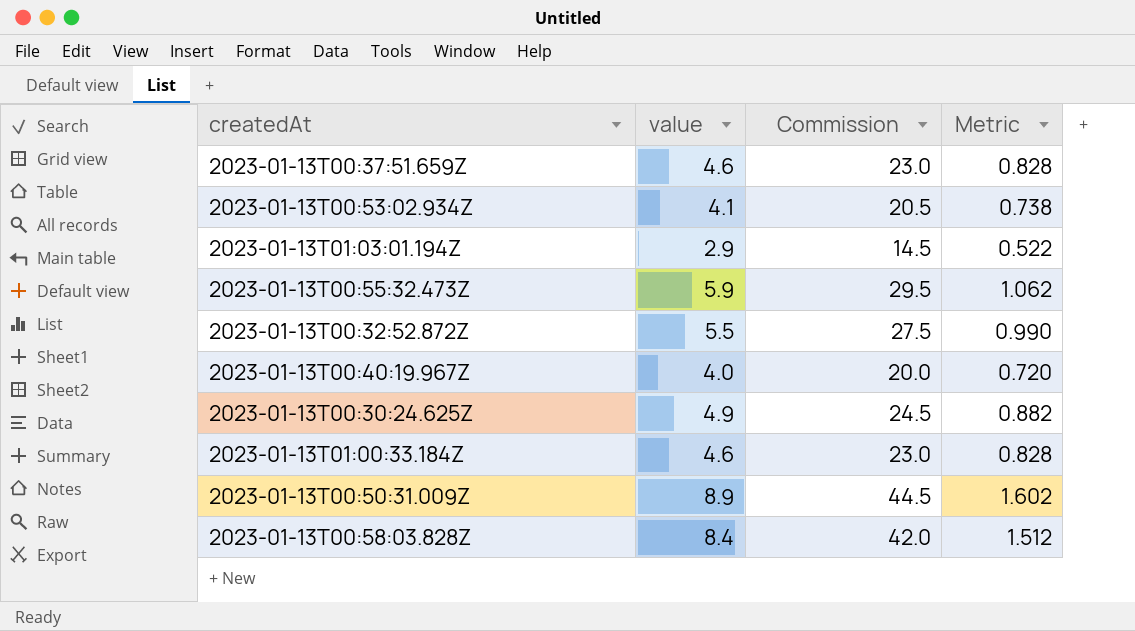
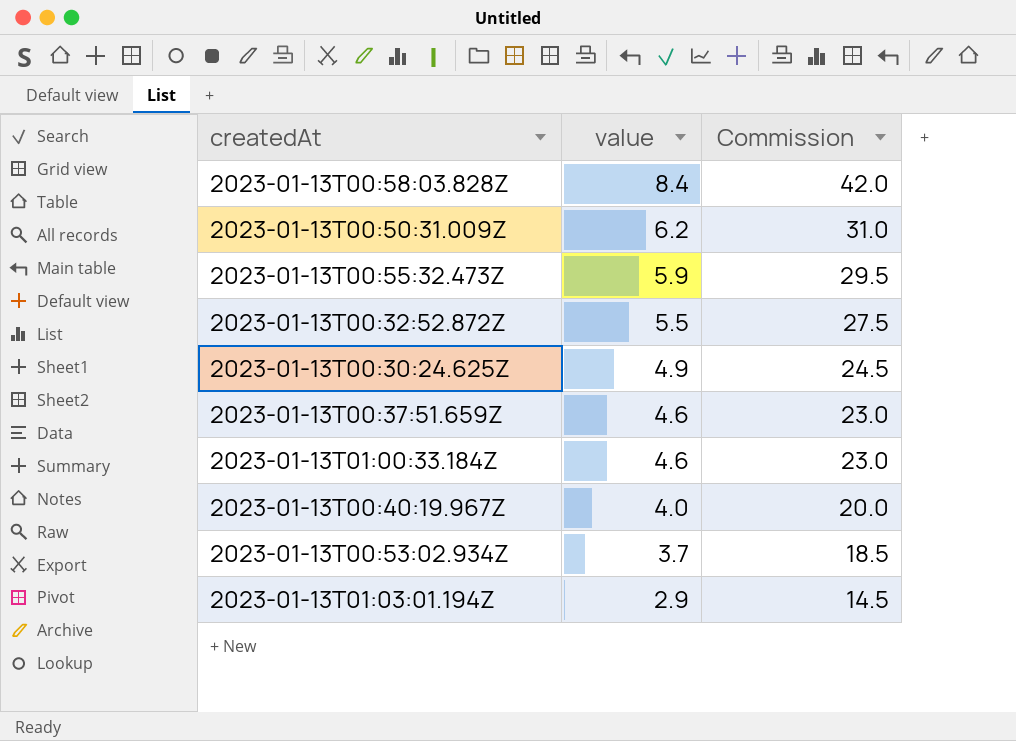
row order: none -> value descending
column Metric | formula: [value] * 0.18 -> none
2023-01-13T00:50:31.009Z | value: 8.9 -> 6.2
2023-01-13T00:50:31.009Z | Commission: 44.5 -> 31.0
2023-01-13T00:53:02.934Z | value: 4.1 -> 3.7
2023-01-13T00:53:02.934Z | Commission: 20.5 -> 18.5

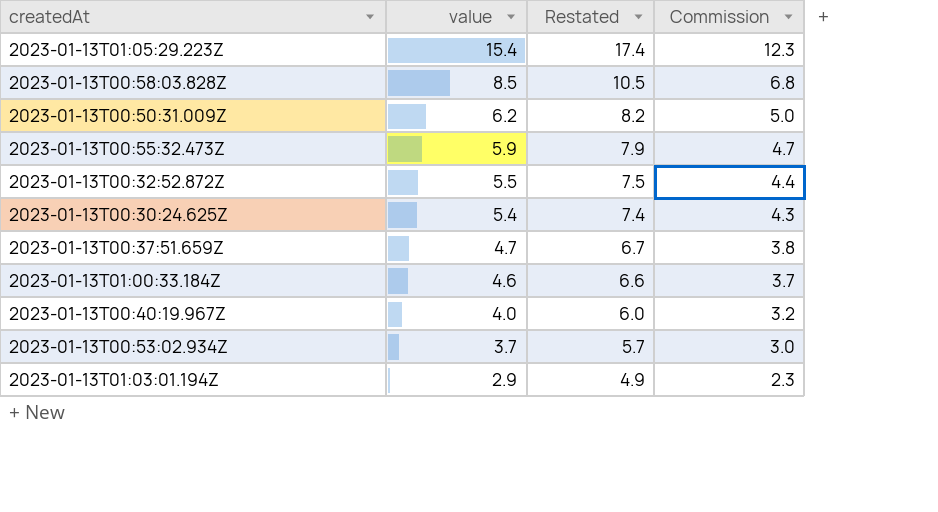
column Restated | formula: none -> [value] + 2
column Commission | formula: [value] * 5 -> [value] * 0.8
row 2023-01-13T01:05:29.223Z: none -> 15.4 | 17.4 | 12.3
2023-01-13T00:58:03.828Z | value: 8.4 -> 8.5
2023-01-13T00:30:24.625Z | value: 4.9 -> 5.4
2023-01-13T00:37:51.659Z | value: 4.6 -> 4.7

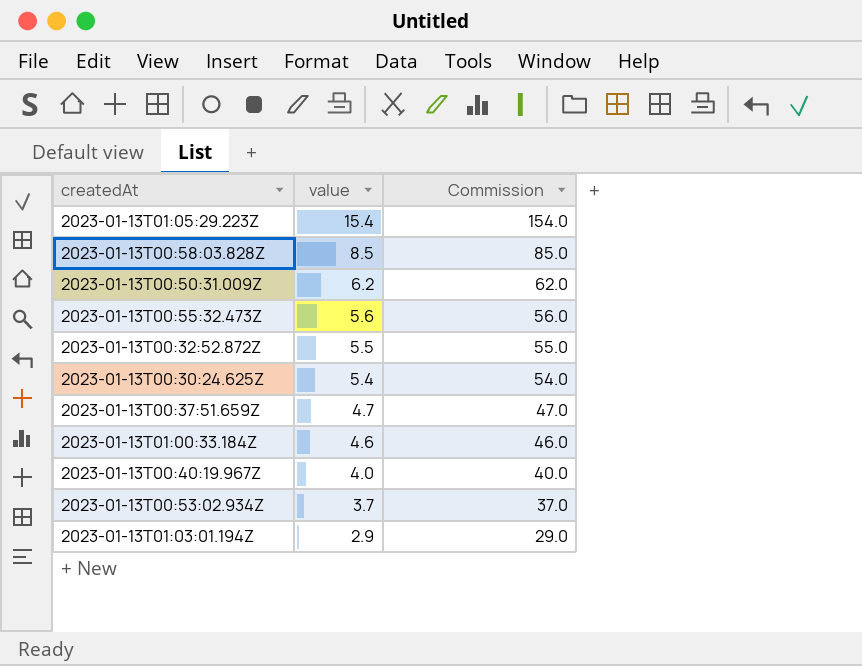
column Restated | formula: [value] + 2 -> none
column Commission | formula: [value] * 0.8 -> [value] * 10
2023-01-13T00:55:32.473Z | value: 5.9 -> 5.6

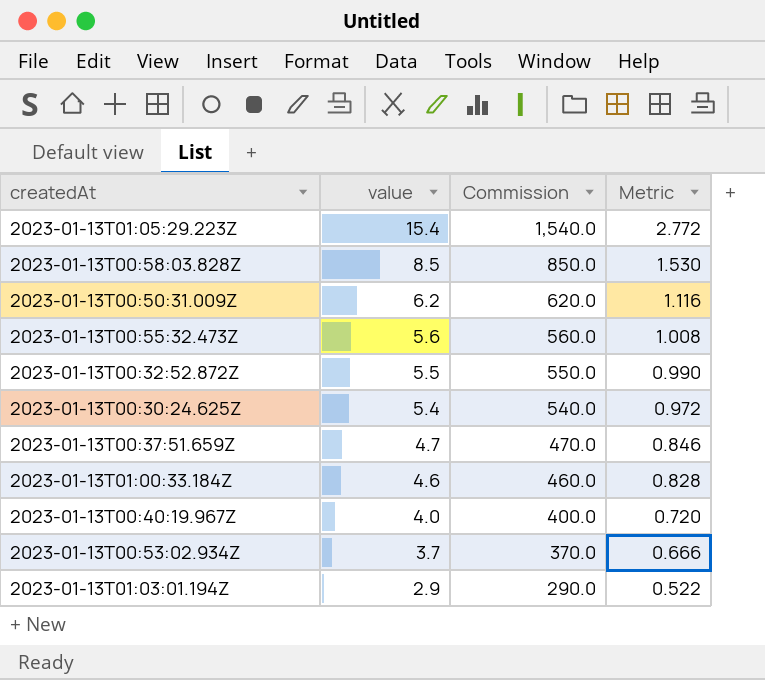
column Commission | formula: [value] * 10 -> [value] * 100
column Metric | formula: none -> [value] * 0.18

